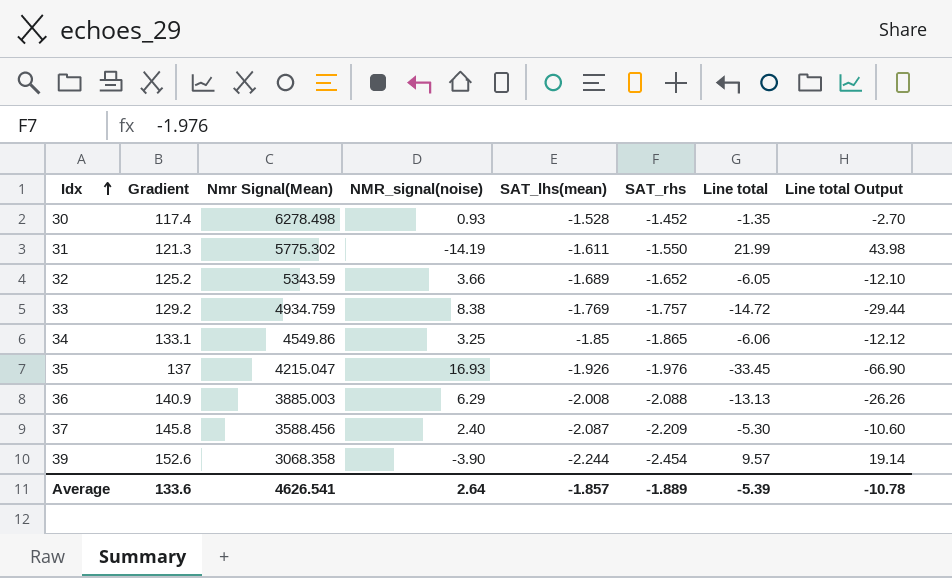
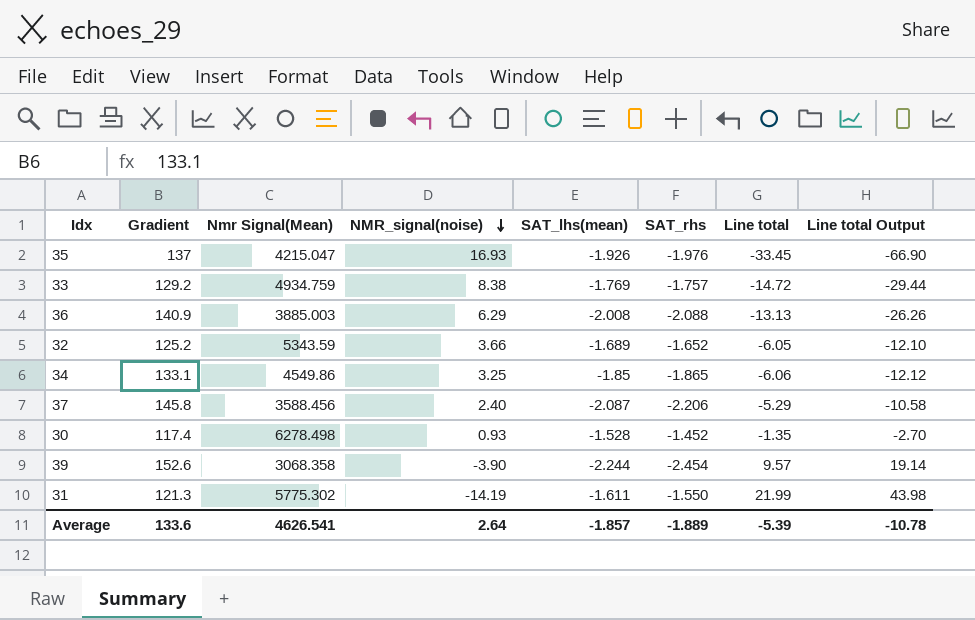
row order: Idx ascending -> NMR_signal(noise) descending
37 | SAT_rhs: -2.209 -> -2.206
37 | Line total: -5.30 -> -5.29
37 | Line total Output: -10.60 -> -10.58

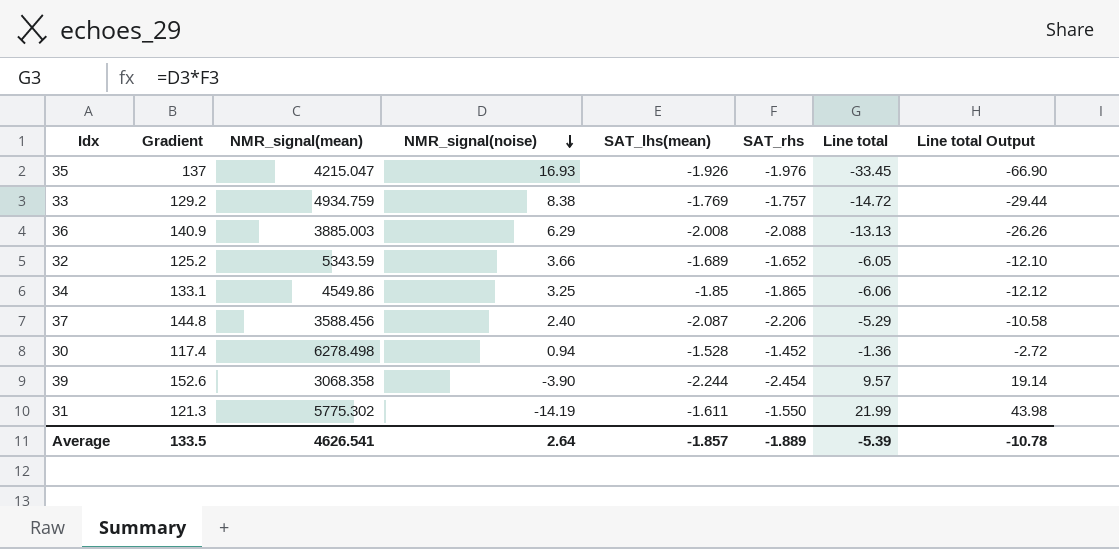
column name: Nmr Signal(Mean) -> NMR_signal(mean)
37 | Gradient: 145.8 -> 144.8
30 | NMR_signal(noise): 0.93 -> 0.94
30 | Line total: -1.35 -> -1.36
30 | Line total Output: -2.70 -> -2.72
Average | Gradient: 133.6 -> 133.5

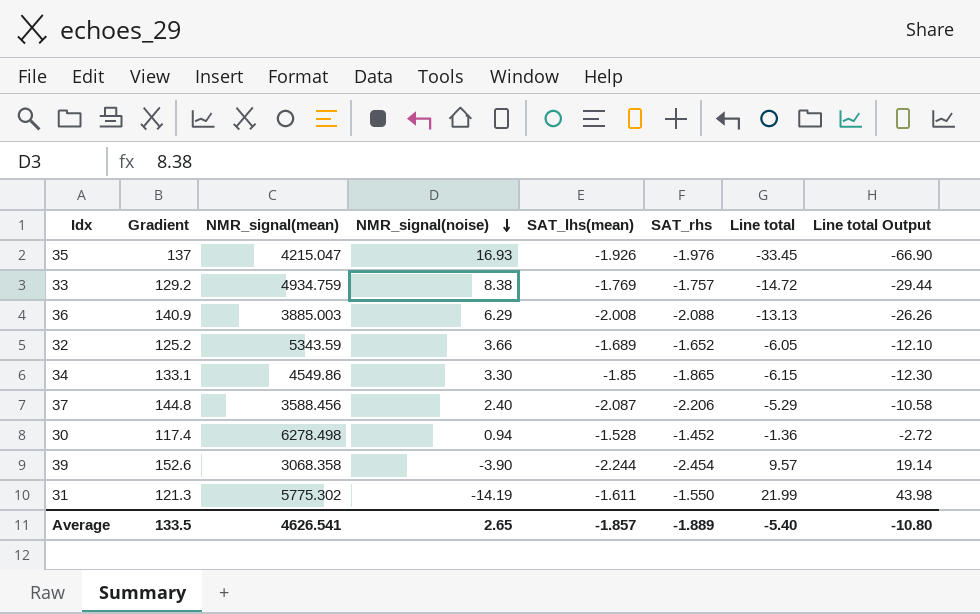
34 | NMR_signal(noise): 3.25 -> 3.30
34 | Line total: -6.06 -> -6.15
34 | Line total Output: -12.12 -> -12.30
Average | NMR_signal(noise): 2.64 -> 2.65
Average | Line total: -5.39 -> -5.40
Average | Line total Output: -10.78 -> -10.80

